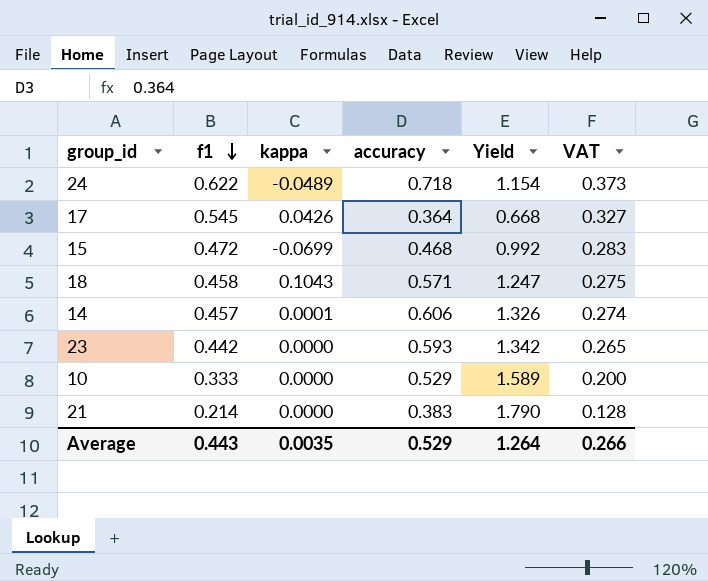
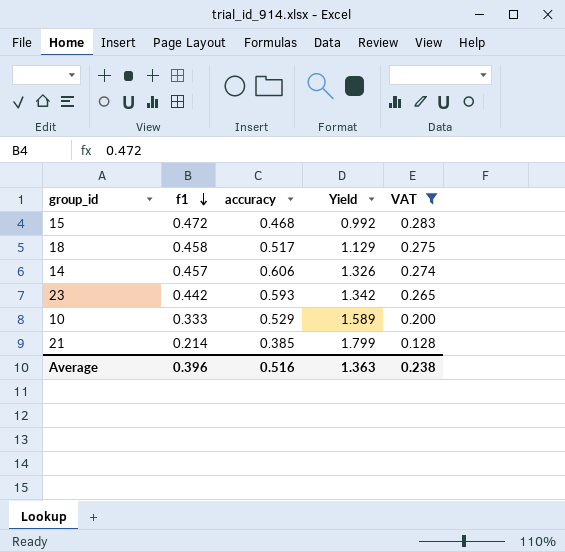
filter: none -> VAT <= 0.283
column kappa | position: 3 -> none
18 | accuracy: 0.571 -> 0.517
18 | Yield: 1.247 -> 1.129
21 | accuracy: 0.383 -> 0.385
21 | Yield: 1.790 -> 1.799
Average | f1: 0.443 -> 0.396
Average | accuracy: 0.529 -> 0.516
Average | Yield: 1.264 -> 1.363
Average | VAT: 0.266 -> 0.238

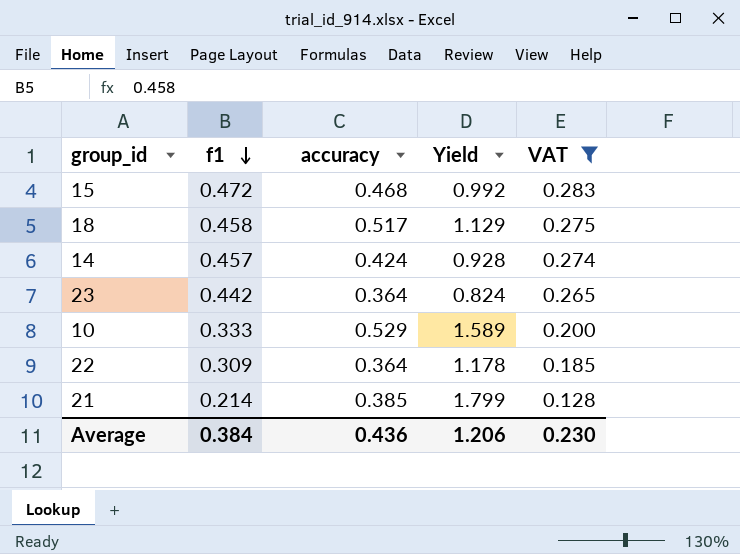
14 | accuracy: 0.606 -> 0.424
14 | Yield: 1.326 -> 0.928
23 | accuracy: 0.593 -> 0.364
23 | Yield: 1.342 -> 0.824
row 22: none -> 0.309 | 0.364 | 1.178 | 0.185
Average | f1: 0.396 -> 0.384
Average | accuracy: 0.516 -> 0.436
Average | Yield: 1.363 -> 1.206
Average | VAT: 0.238 -> 0.230

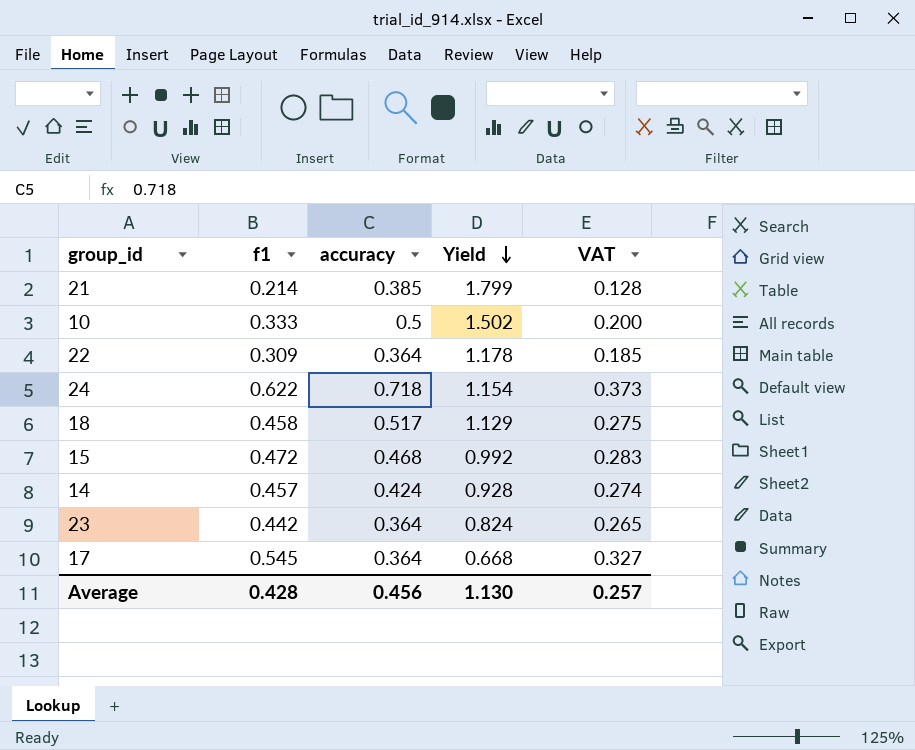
filter: VAT <= 0.283 -> none
row order: f1 descending -> Yield descending
10 | accuracy: 0.529 -> 0.5
10 | Yield: 1.589 -> 1.502
Average | f1: 0.384 -> 0.428
Average | accuracy: 0.436 -> 0.456
Average | Yield: 1.206 -> 1.130
Average | VAT: 0.230 -> 0.257

